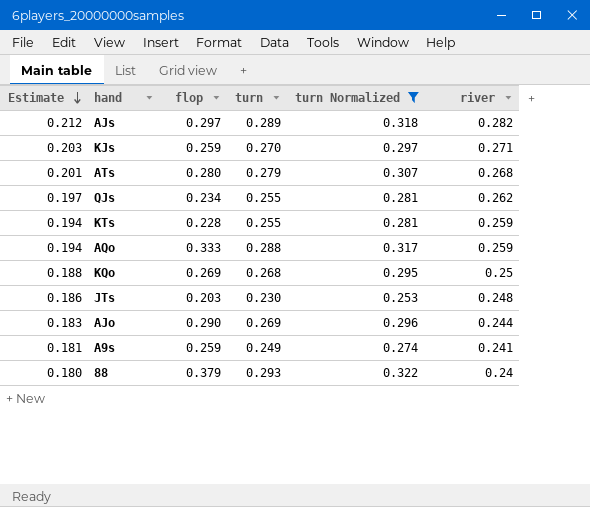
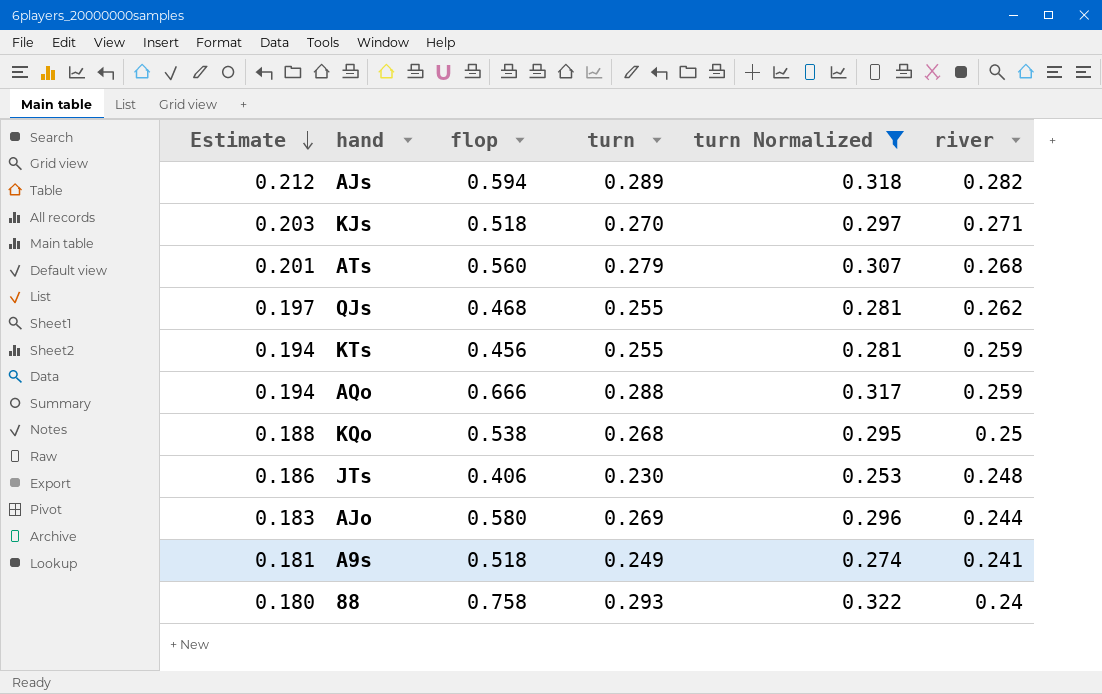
AJs | flop: 0.297 -> 0.594
KJs | flop: 0.259 -> 0.518
ATs | flop: 0.280 -> 0.560
QJs | flop: 0.234 -> 0.468
KTs | flop: 0.228 -> 0.456
AQo | flop: 0.333 -> 0.666
KQo | flop: 0.269 -> 0.538
JTs | flop: 0.203 -> 0.406
AJo | flop: 0.290 -> 0.580
A9s | flop: 0.259 -> 0.518
88 | flop: 0.379 -> 0.758

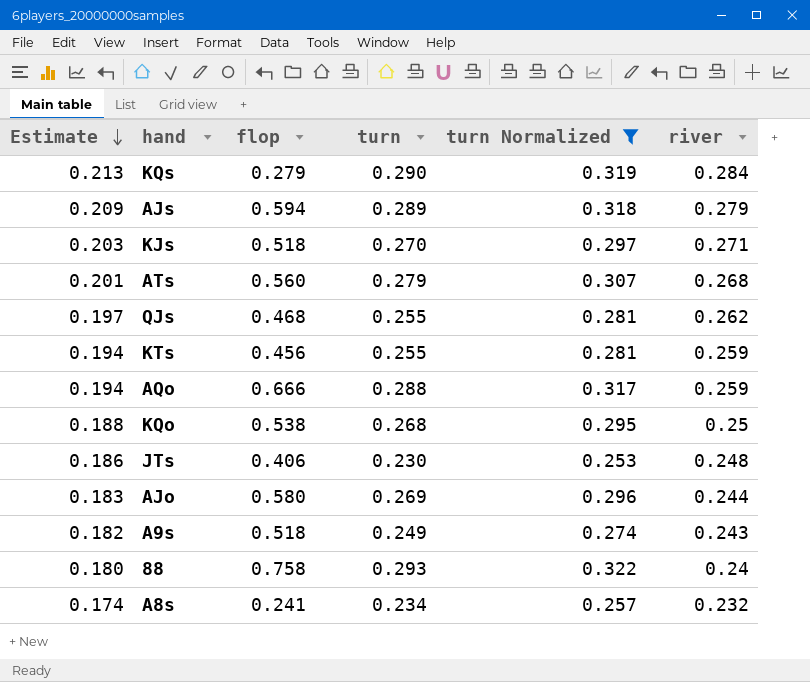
row KQs: none -> 0.213 | 0.279 | 0.290 | 0.319 | 0.284
AJs | Estimate: 0.212 -> 0.209
AJs | river: 0.282 -> 0.279
A9s | Estimate: 0.181 -> 0.182
A9s | river: 0.241 -> 0.243
row A8s: none -> 0.174 | 0.241 | 0.234 | 0.257 | 0.232

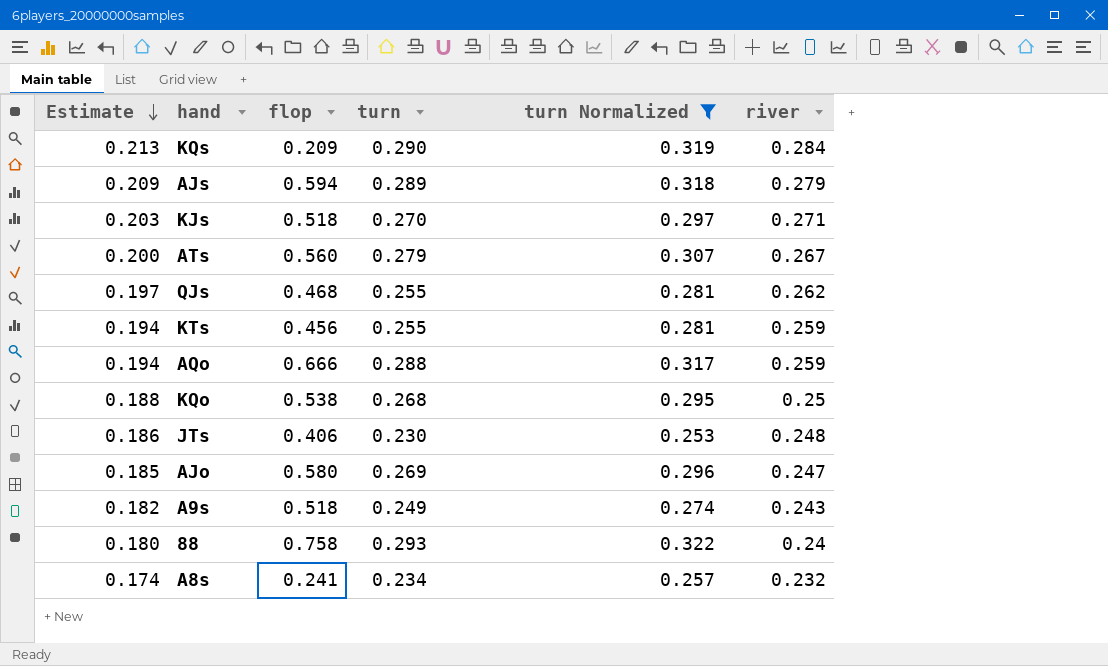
KQs | flop: 0.279 -> 0.209
ATs | Estimate: 0.201 -> 0.200
ATs | river: 0.268 -> 0.267
AJo | Estimate: 0.183 -> 0.185
AJo | river: 0.244 -> 0.247

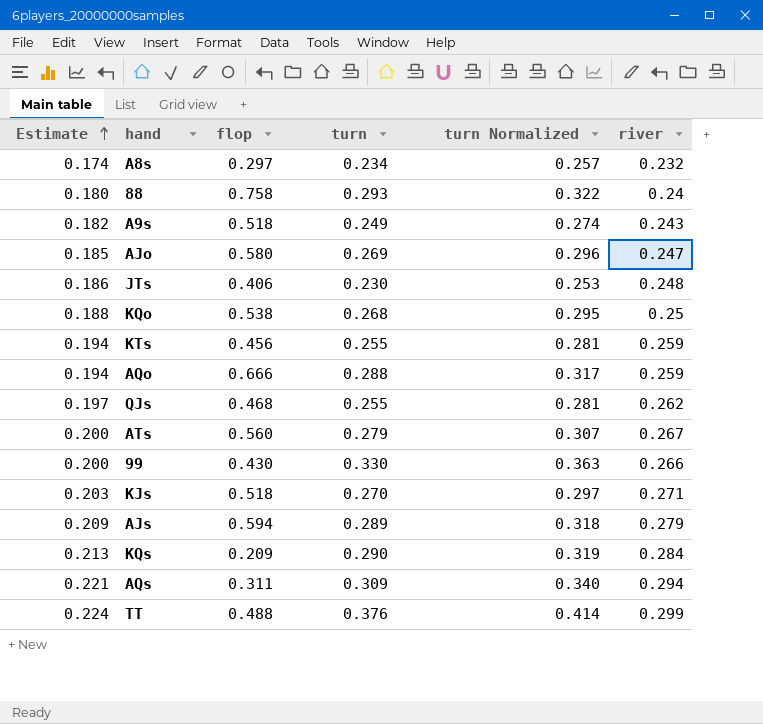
filter: turn Normalized <= 0.322 -> none
row order: Estimate descending -> Estimate ascending
A8s | flop: 0.241 -> 0.297

